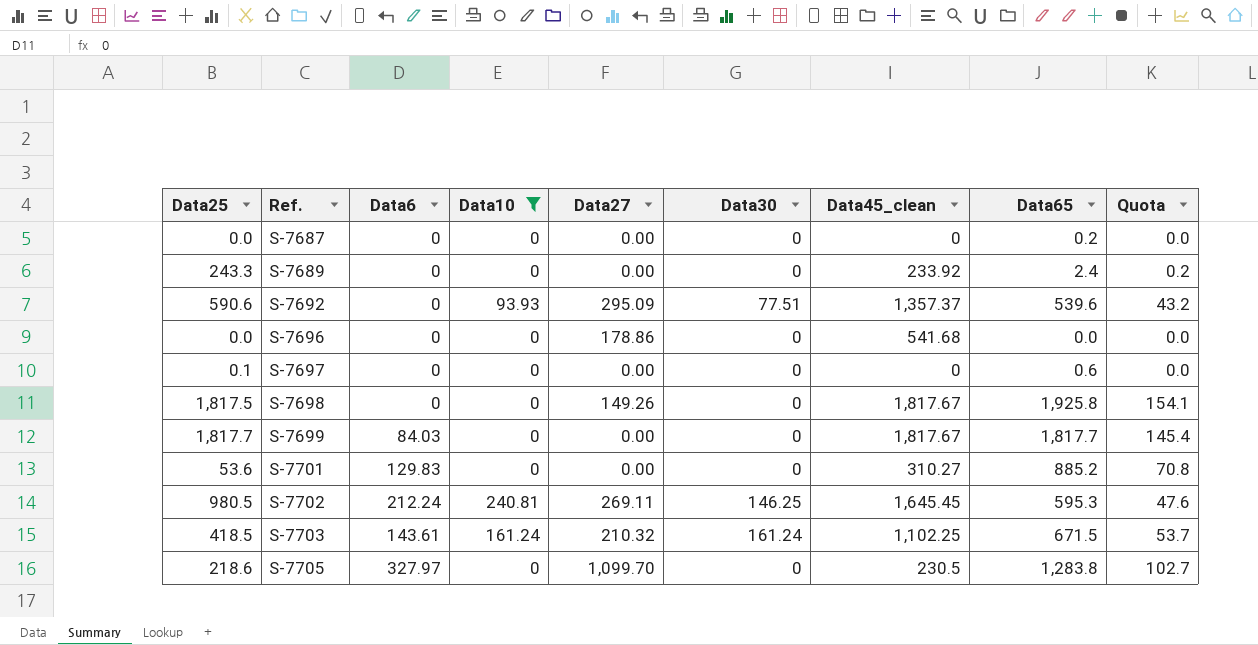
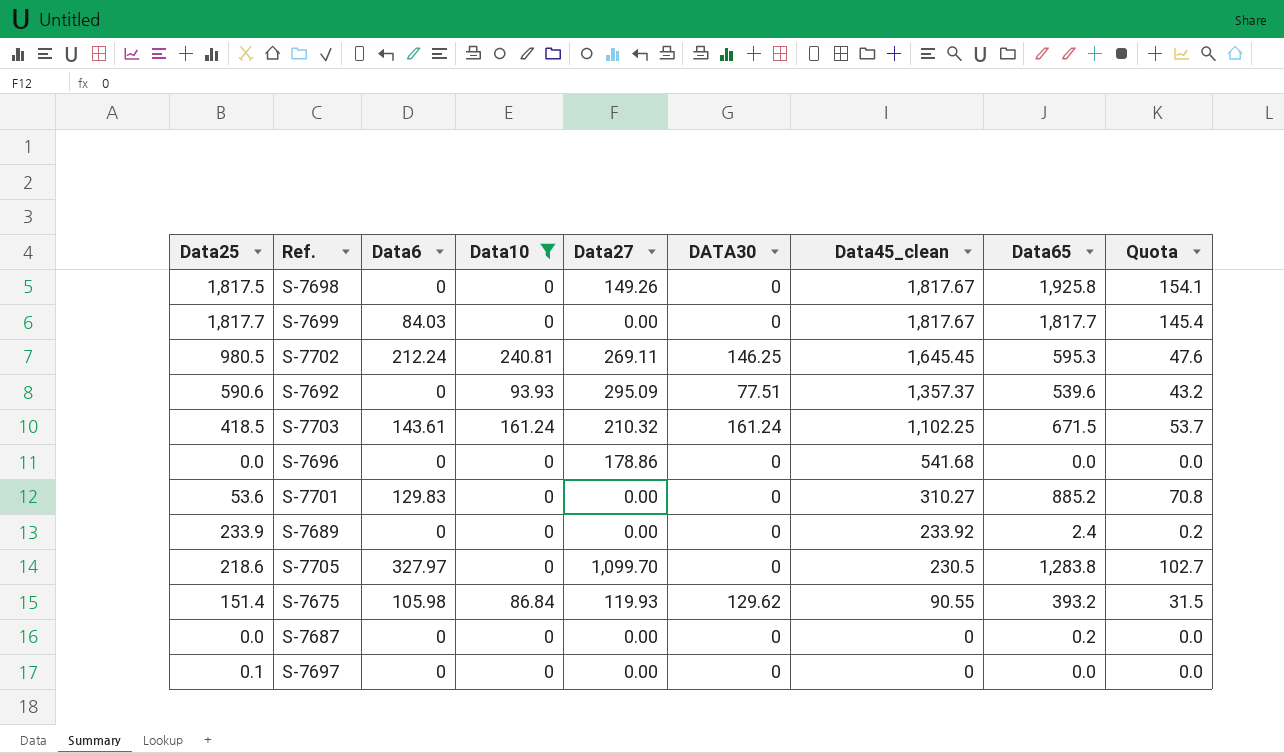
row order: Ref. ascending -> Data45_clean descending
column name: Data30 -> DATA30
S-7689 | Data25: 243.3 -> 233.9
row S-7675: none -> 151.4 | 105.98 | 86.84 | 119.93 | 129.62 | 90.55 | 393.2 | 31.5
S-7697 | Data65: 0.6 -> 0.0

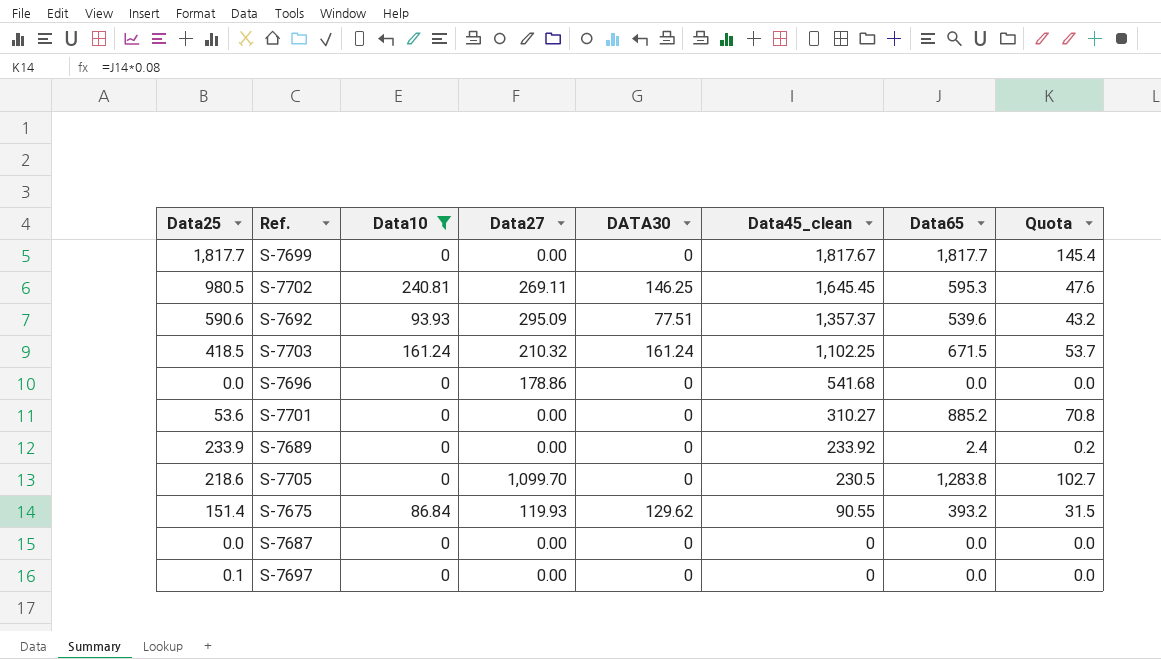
column Data6 | position: 3 -> none
row S-7698: 1,817.5 | 0 | 0 | 149.26 | 0 | 1,817.67 | 1,925.8 | 154.1 -> none
S-7687 | Data65: 0.2 -> 0.0

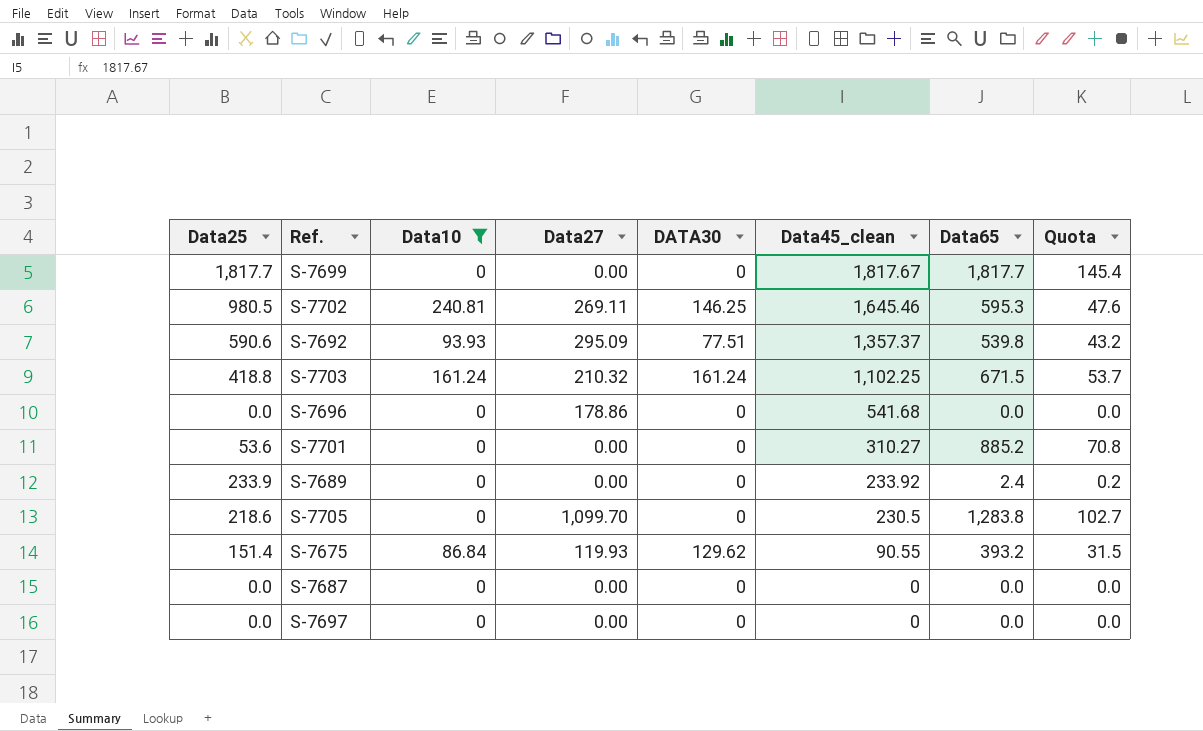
S-7702 | Data45_clean: 1,645.45 -> 1,645.46
S-7692 | Data65: 539.6 -> 539.8
S-7703 | Data25: 418.5 -> 418.8
S-7697 | Data25: 0.1 -> 0.0

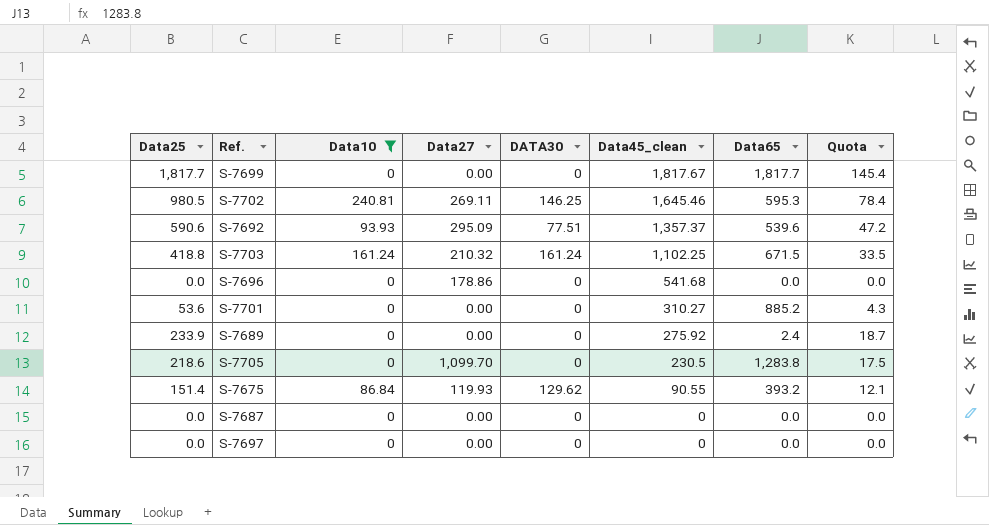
column Quota | formula: [Data65] * 0.08 -> [Data25] * 0.08
S-7692 | Data65: 539.8 -> 539.6
S-7689 | Data45_clean: 233.92 -> 275.92

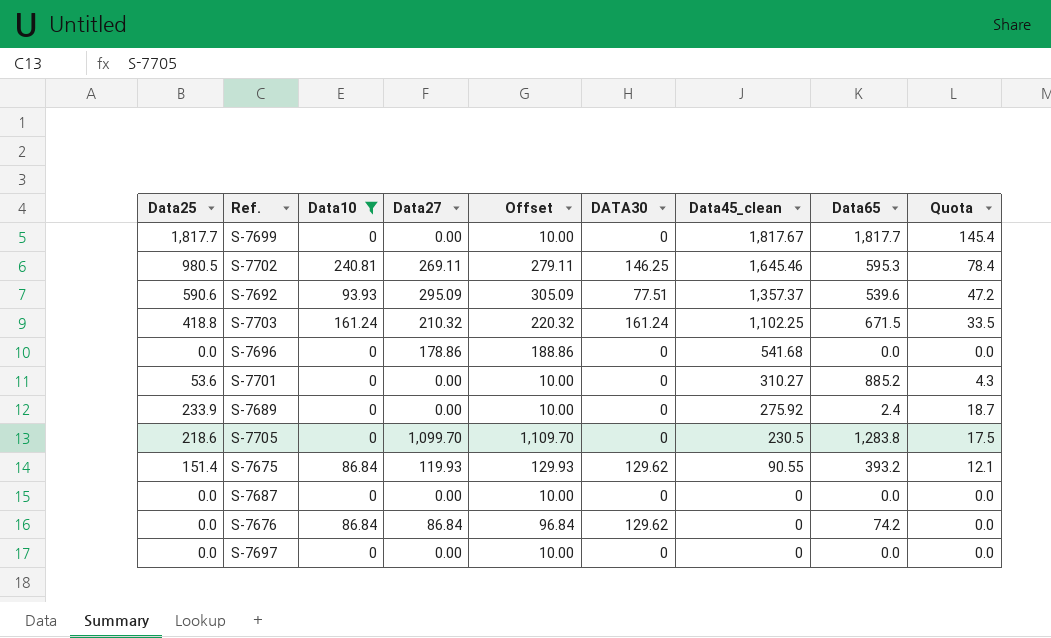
column Offset | formula: none -> [Data27] + 10
row S-7676: none -> 0.0 | 86.84 | 86.84 | 96.84 | 129.62 | 0 | 74.2 | 0.0

